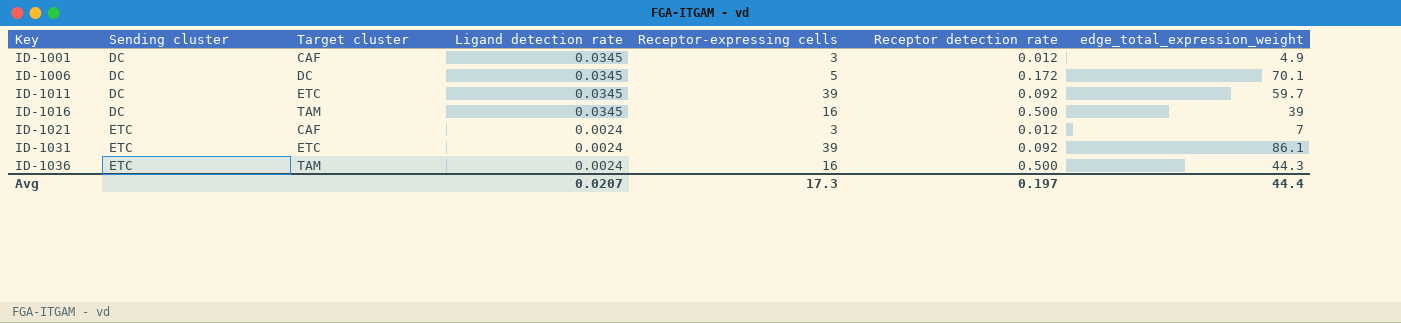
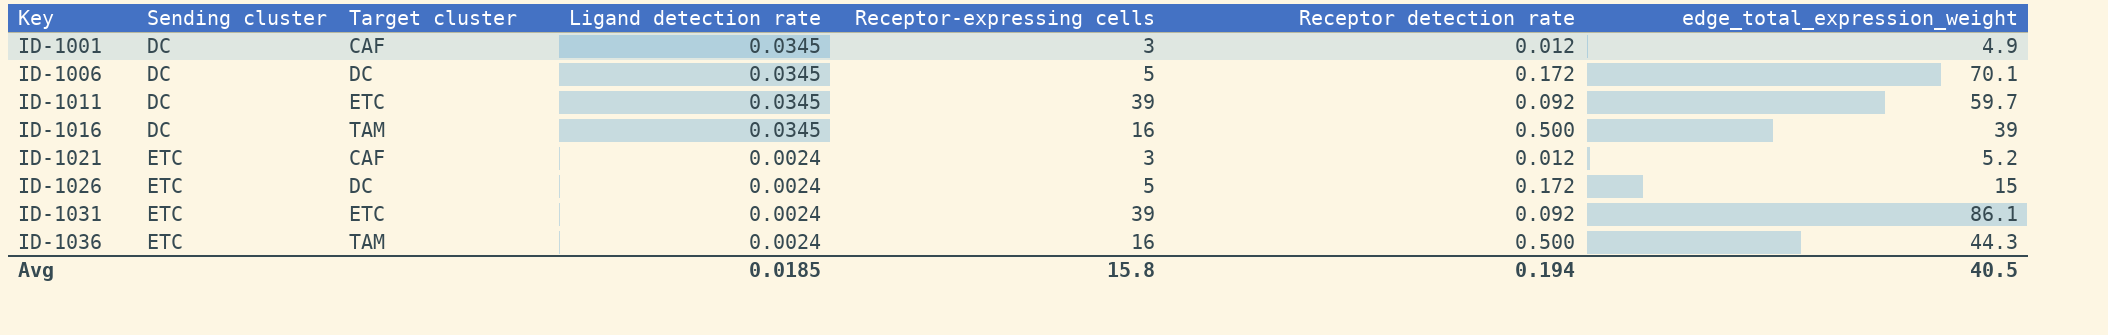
ID-1021 | edge_total_expression_weight: 7 -> 5.2
row ID-1026: none -> ETC | DC | 0.0024 | 5 | 0.172 | 15
Avg | Ligand detection rate: 0.0207 -> 0.0185
Avg | Receptor-expressing cells: 17.3 -> 15.8
Avg | Receptor detection rate: 0.197 -> 0.194
Avg | edge_total_expression_weight: 44.4 -> 40.5

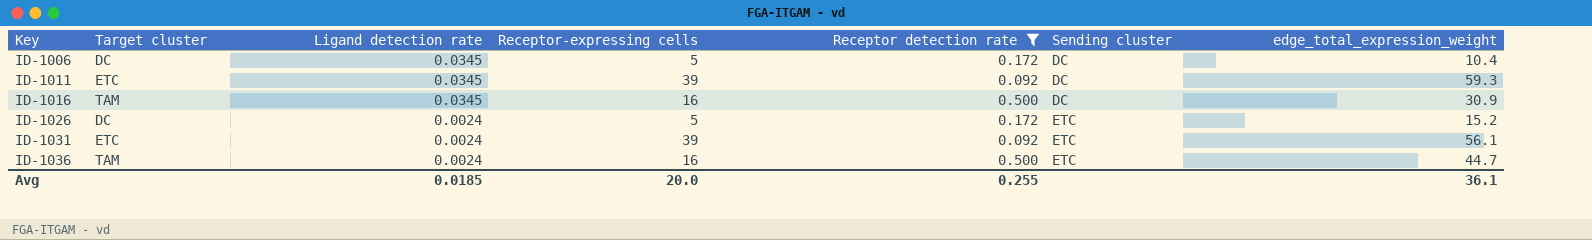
filter: none -> Receptor detection rate != 0.012
column Sending cluster | position: 2 -> 6
ID-1006 | edge_total_expression_weight: 70.1 -> 10.4
ID-1011 | edge_total_expression_weight: 59.7 -> 59.3
ID-1016 | edge_total_expression_weight: 39 -> 30.9
ID-1026 | edge_total_expression_weight: 15 -> 15.2
ID-1031 | edge_total_expression_weight: 86.1 -> 56.1
ID-1036 | edge_total_expression_weight: 44.3 -> 44.7
Avg | Receptor-expressing cells: 15.8 -> 20.0
Avg | Receptor detection rate: 0.194 -> 0.255
Avg | edge_total_expression_weight: 40.5 -> 36.1

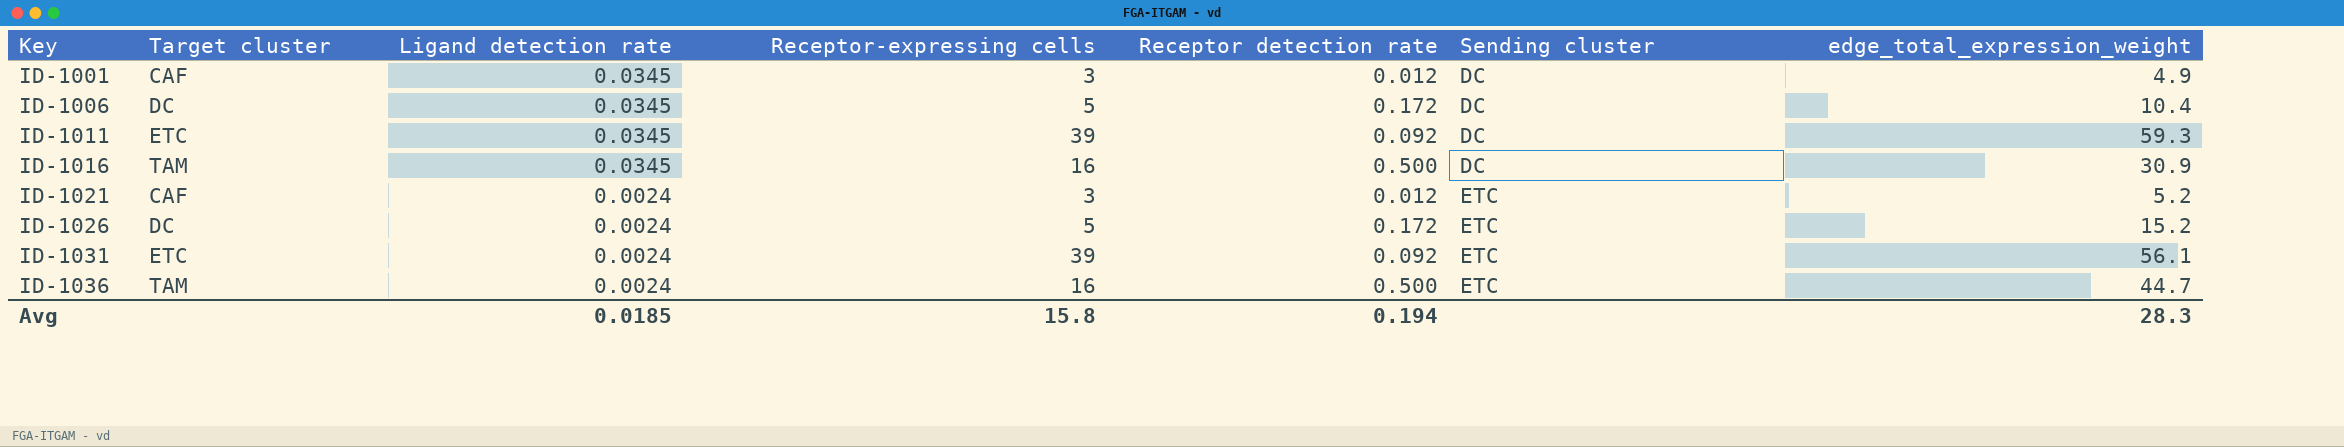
filter: Receptor detection rate != 0.012 -> none
Avg | Receptor-expressing cells: 20.0 -> 15.8
Avg | Receptor detection rate: 0.255 -> 0.194
Avg | edge_total_expression_weight: 36.1 -> 28.3

